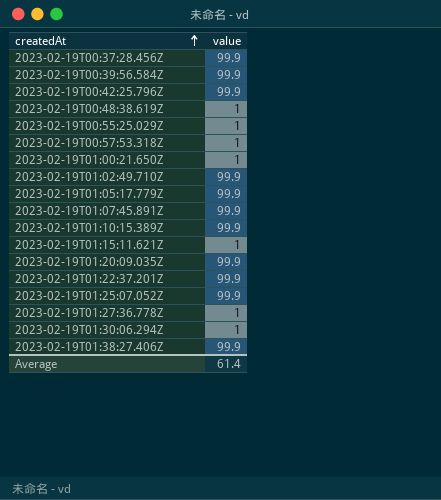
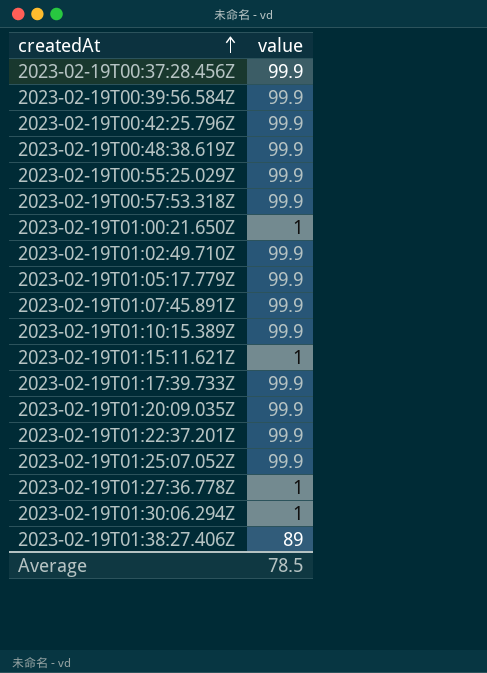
2023-02-19T00:48:38.619Z | value: 1 -> 99.9
2023-02-19T00:55:25.029Z | value: 1 -> 99.9
2023-02-19T00:57:53.318Z | value: 1 -> 99.9
row 2023-02-19T01:17:39.733Z: none -> 99.9
2023-02-19T01:38:27.406Z | value: 99.9 -> 89
Average | value: 61.4 -> 78.5

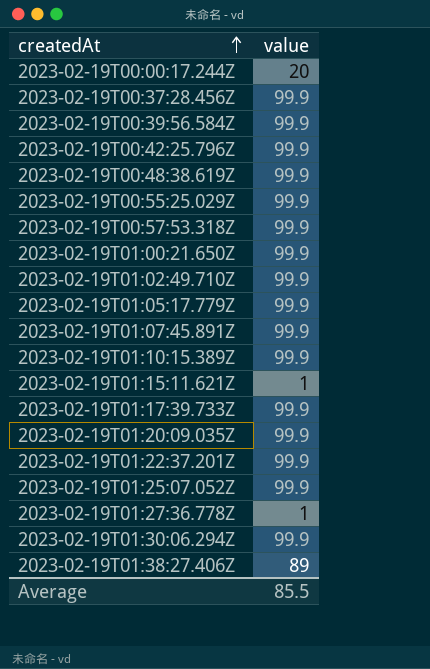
row 2023-02-19T00:00:17.244Z: none -> 20
2023-02-19T01:00:21.650Z | value: 1 -> 99.9
2023-02-19T01:30:06.294Z | value: 1 -> 99.9
Average | value: 78.5 -> 85.5

